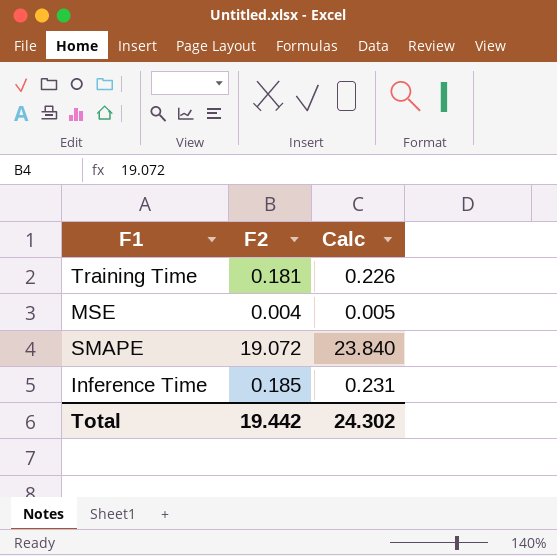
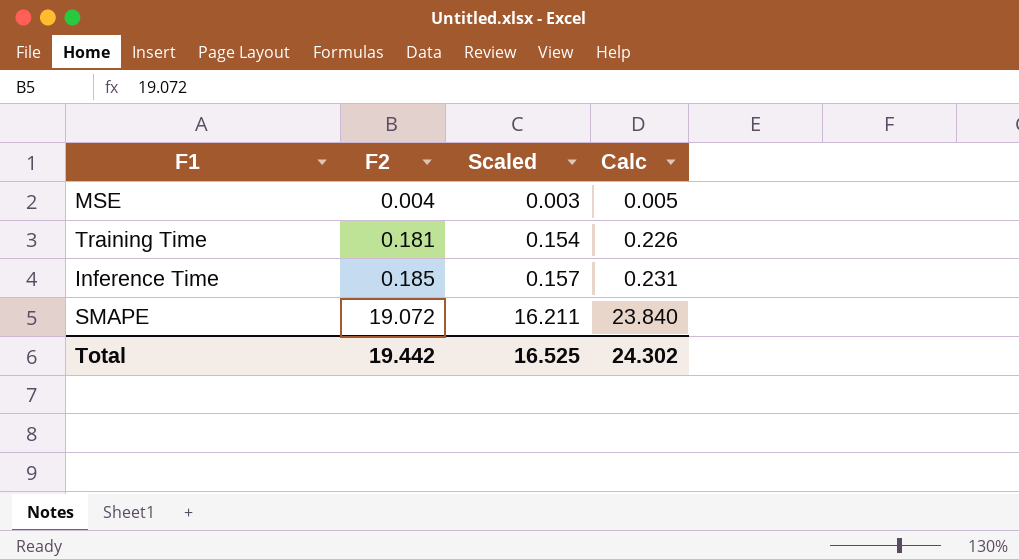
row order: none -> F2 ascending
column Scaled | formula: none -> [F2] * 0.85

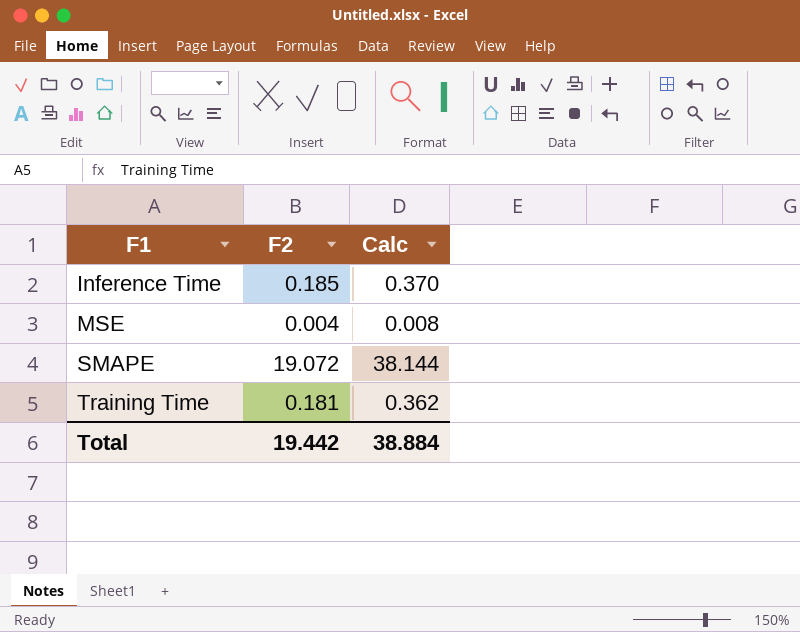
row order: F2 ascending -> F1 ascending
column Scaled | formula: [F2] * 0.85 -> none
column Calc | formula: [F2] * 1.25 -> [F2] * 2
Total | Calc: 24.302 -> 38.884

